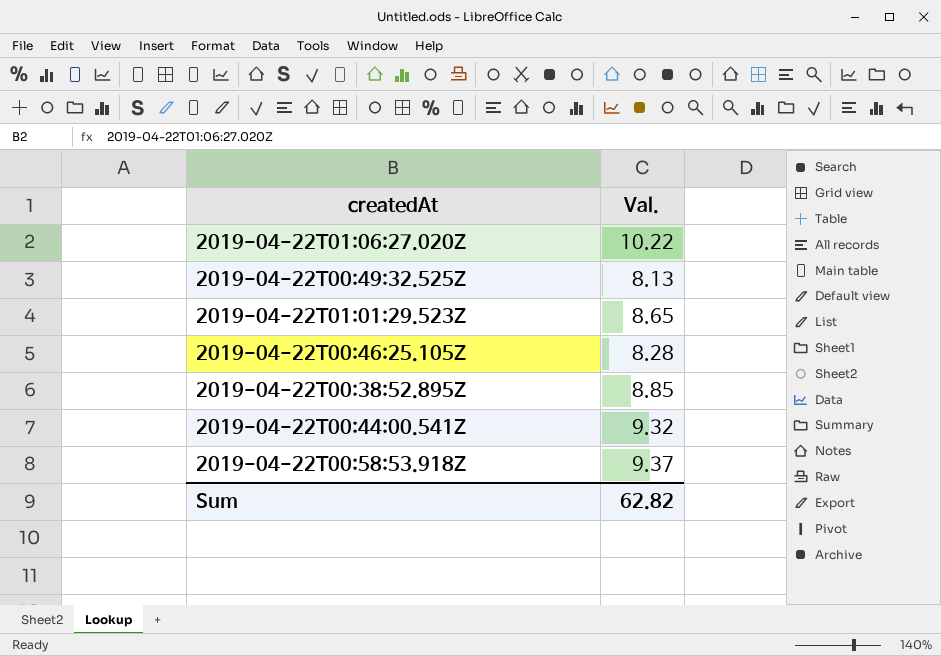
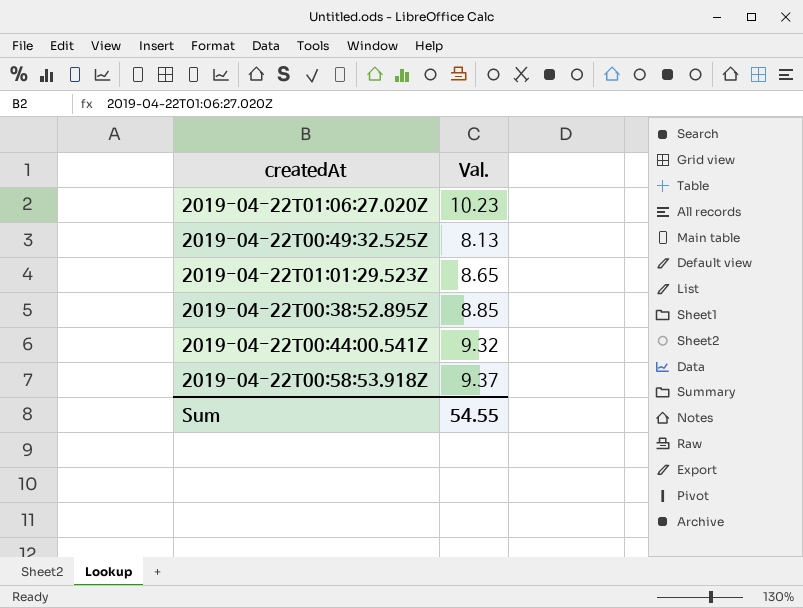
row 2019-04-22T00:46:25.105Z: 8.28 -> none
2019-04-22T01:06:27.020Z | Val.: 10.22 -> 10.23
Sum | Val.: 62.82 -> 54.55

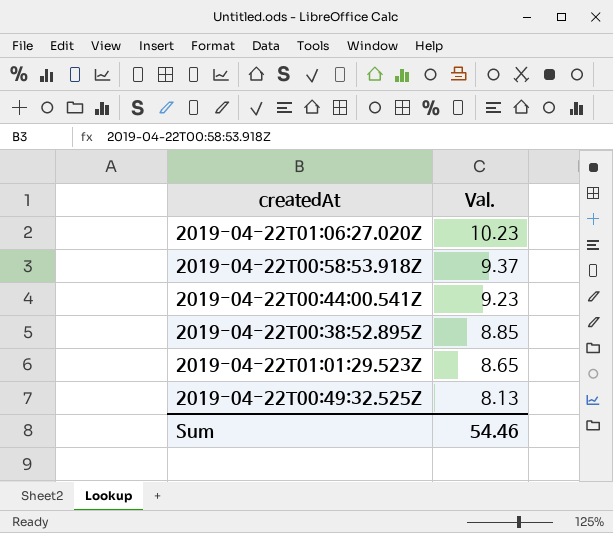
row order: none -> Val. descending
2019-04-22T00:44:00.541Z | Val.: 9.32 -> 9.23
Sum | Val.: 54.55 -> 54.46

